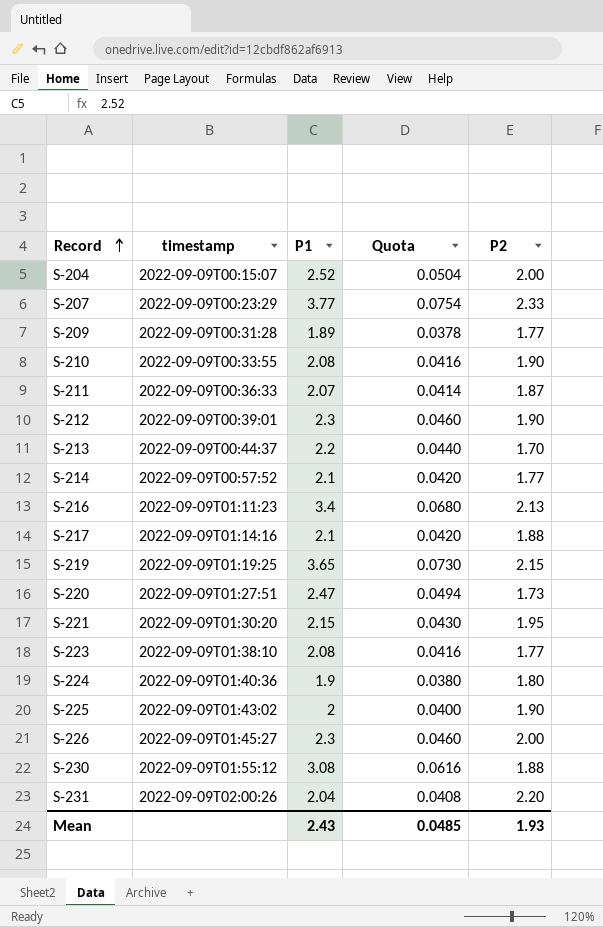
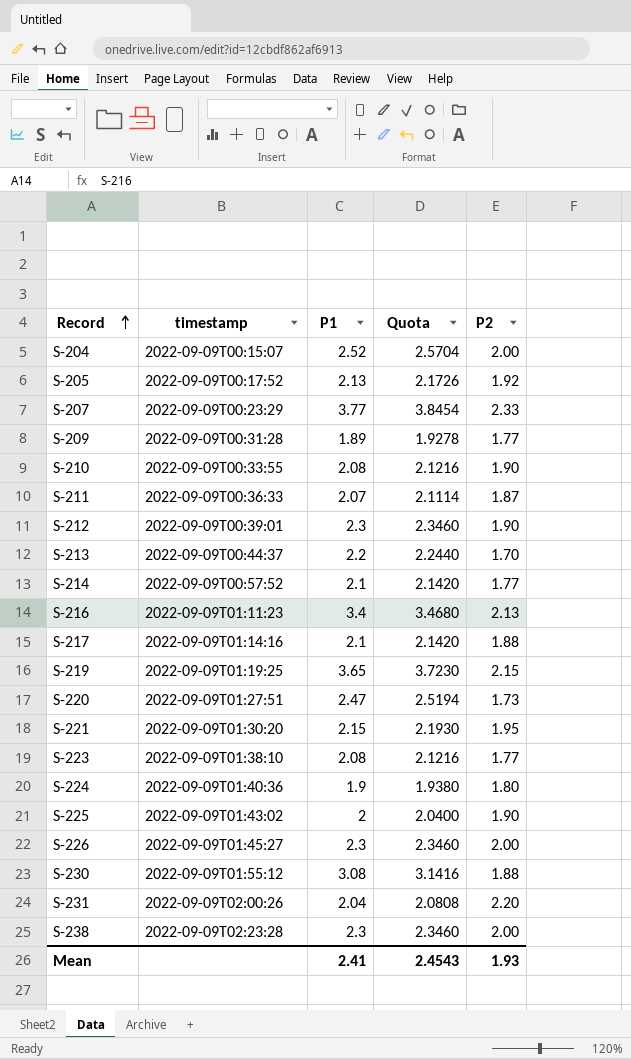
column Quota | formula: [P1] * 0.02 -> [P1] * 1.02
row S-205: none -> 2022-09-09T00:17:52 | 2.13 | 2.1726 | 1.92
row S-238: none -> 2022-09-09T02:23:28 | 2.3 | 2.3460 | 2.00
Mean | P1: 2.43 -> 2.41
Mean | Quota: 0.0485 -> 2.4543

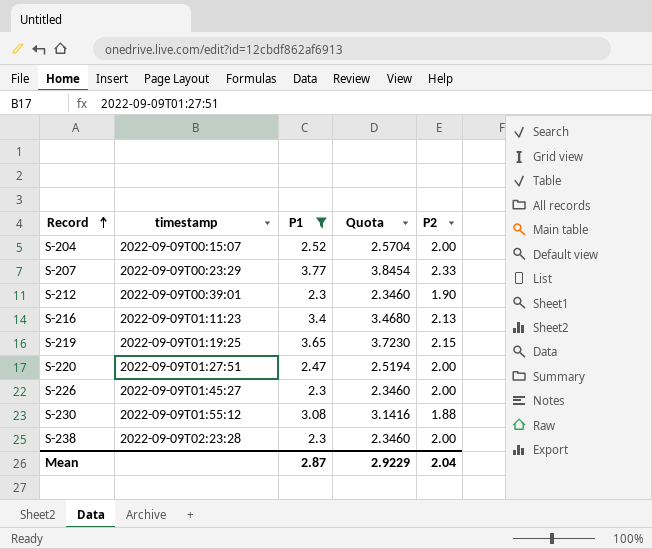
filter: none -> P1 >= 2.3
S-220 | P2: 1.73 -> 2.00
Mean | P1: 2.41 -> 2.87
Mean | Quota: 2.4543 -> 2.9229
Mean | P2: 1.93 -> 2.04

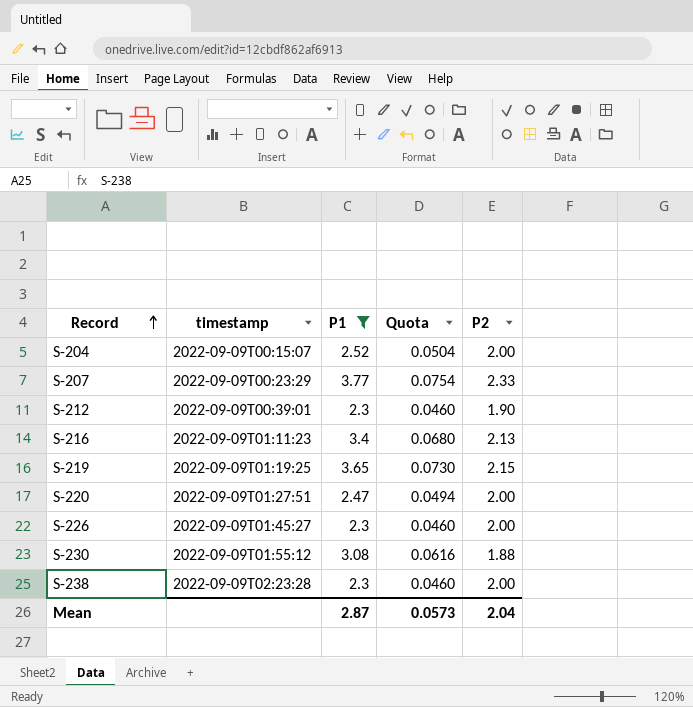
column Quota | formula: [P1] * 1.02 -> [P1] * 0.02
Mean | Quota: 2.9229 -> 0.0573

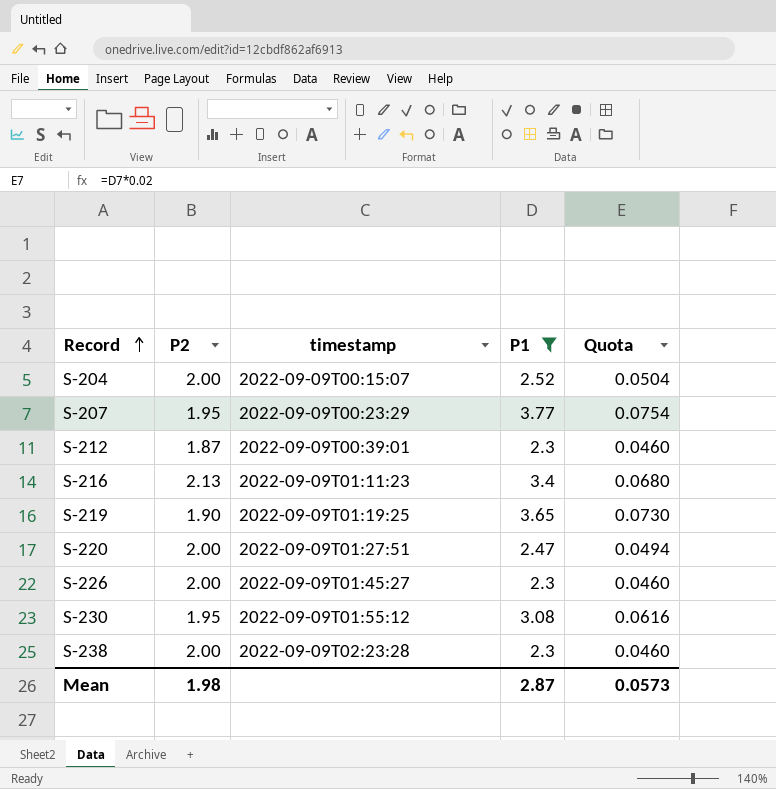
column P2 | position: 5 -> 2
S-207 | P2: 2.33 -> 1.95
S-212 | P2: 1.90 -> 1.87
S-219 | P2: 2.15 -> 1.90
S-230 | P2: 1.88 -> 1.95
Mean | P2: 2.04 -> 1.98

